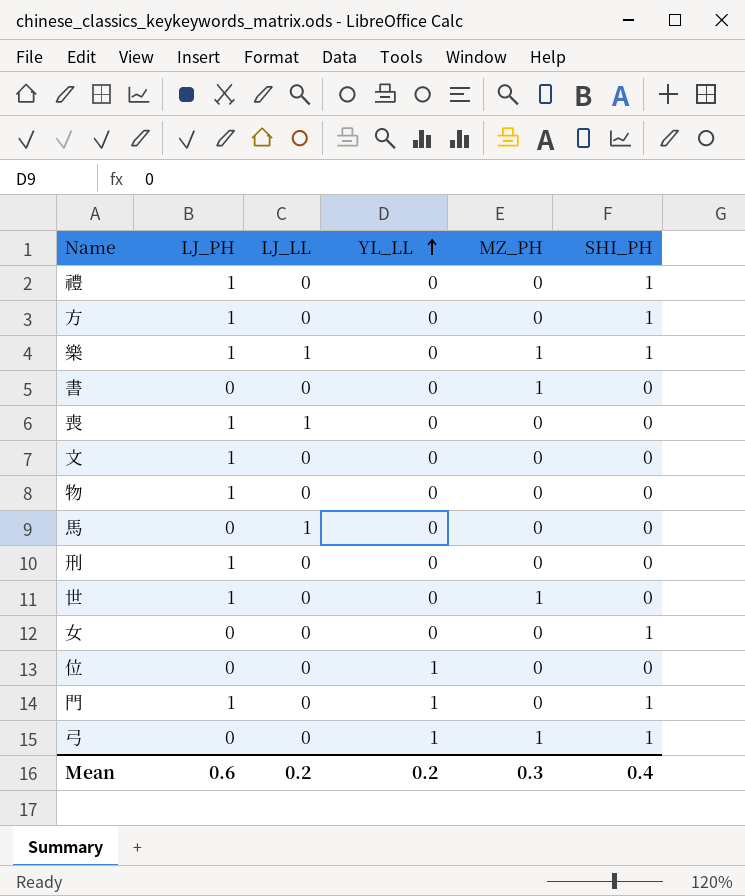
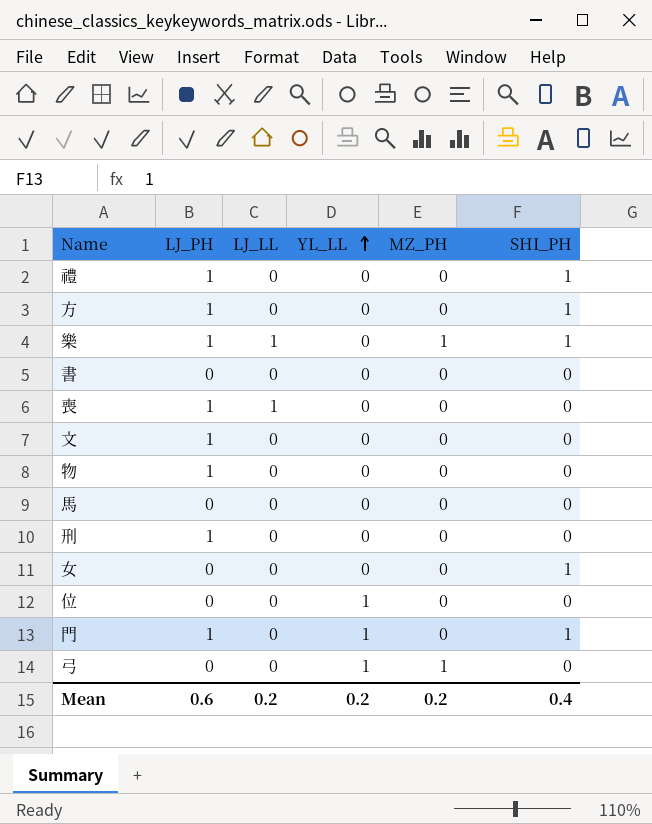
row 世: 1 | 0 | 0 | 1 | 0 -> none
書 | MZ_PH: 1 -> 0
馬 | LJ_LL: 1 -> 0
弓 | SHI_PH: 1 -> 0
Mean | MZ_PH: 0.3 -> 0.2

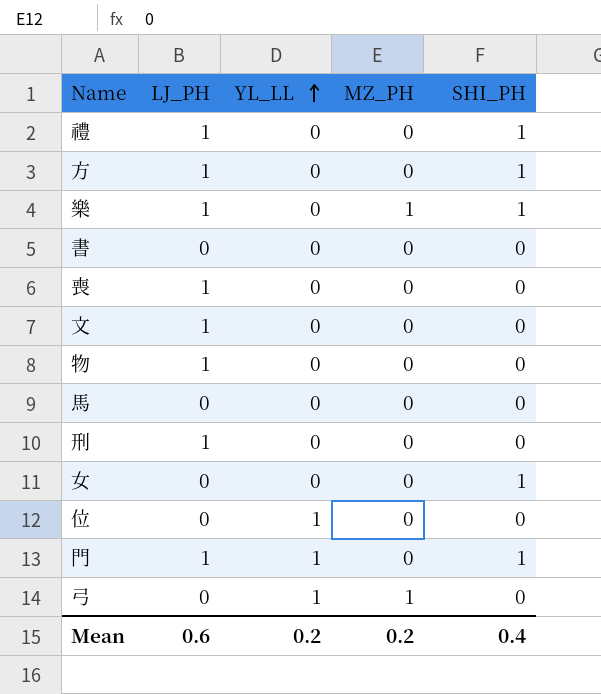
column LJ_LL | position: 3 -> none

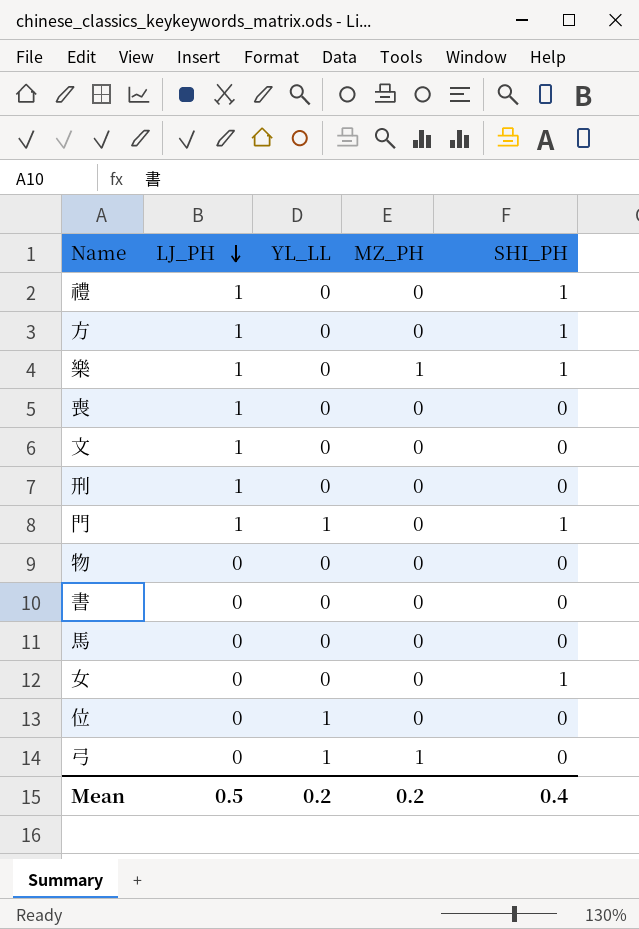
row order: YL_LL ascending -> LJ_PH descending
物 | LJ_PH: 1 -> 0
Mean | LJ_PH: 0.6 -> 0.5

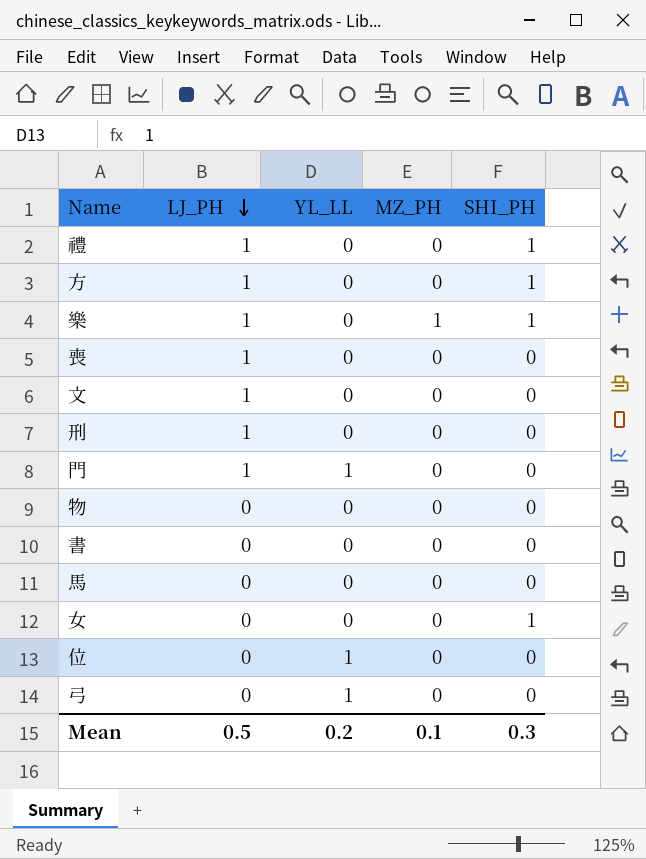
門 | SHI_PH: 1 -> 0
弓 | MZ_PH: 1 -> 0
Mean | MZ_PH: 0.2 -> 0.1
Mean | SHI_PH: 0.4 -> 0.3

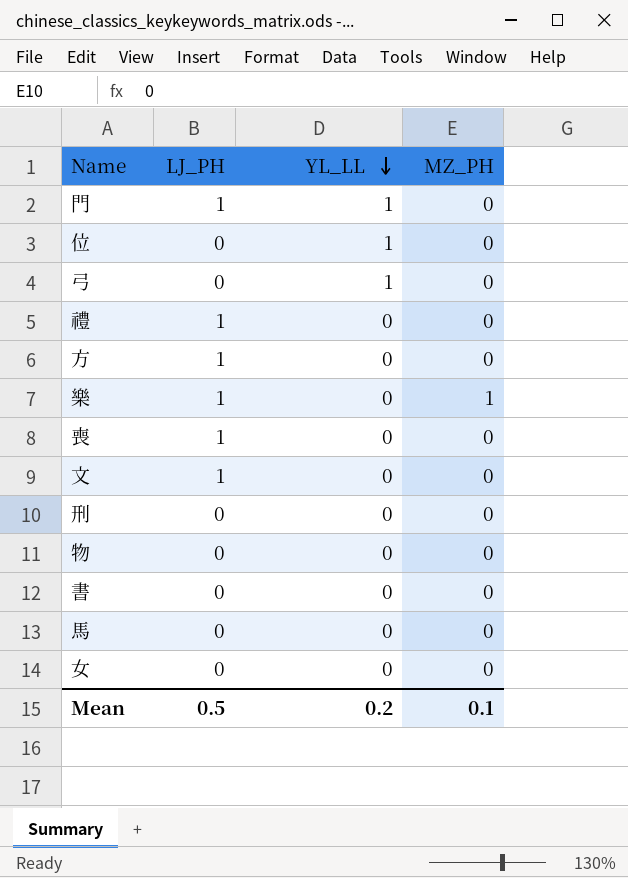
row order: LJ_PH descending -> YL_LL descending
column SHI_PH | position: 5 -> none
刑 | LJ_PH: 1 -> 0

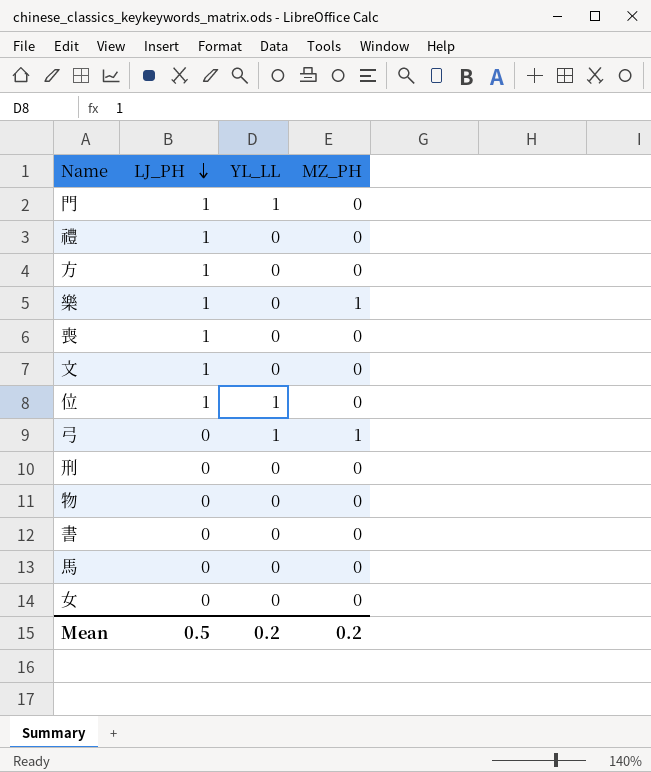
row order: YL_LL descending -> LJ_PH descending
位 | LJ_PH: 0 -> 1
弓 | MZ_PH: 0 -> 1
Mean | MZ_PH: 0.1 -> 0.2

